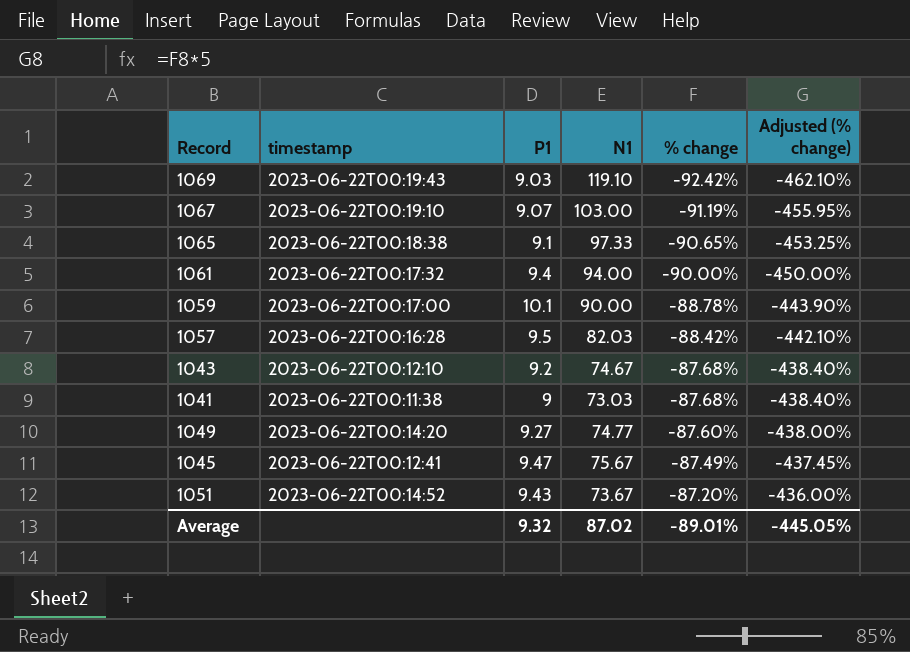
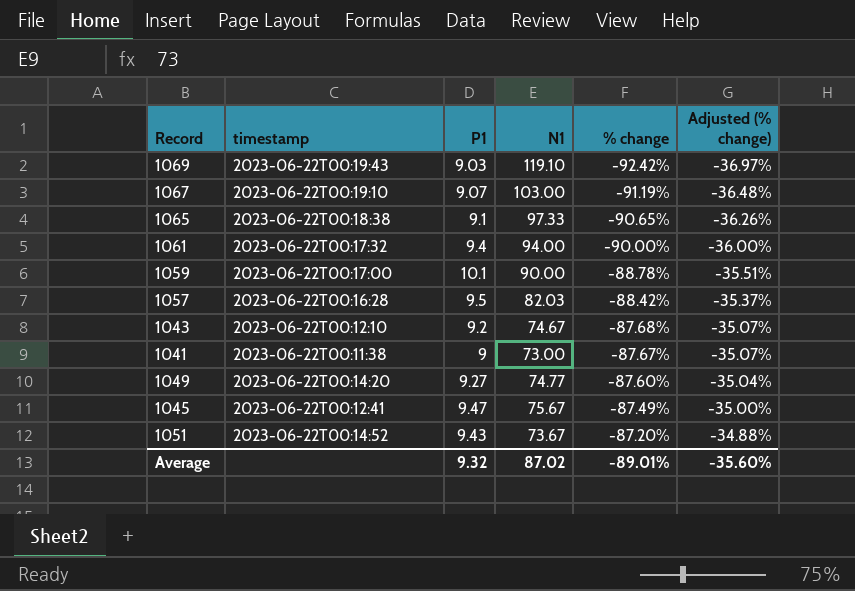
column Adjusted (% change) | formula: [% change] * 5 -> [% change] * 0.4
1041 | N1: 73.03 -> 73.00
1041 | % change: -87.68% -> -87.67%
Average | Adjusted (% change): -445.05% -> -35.60%

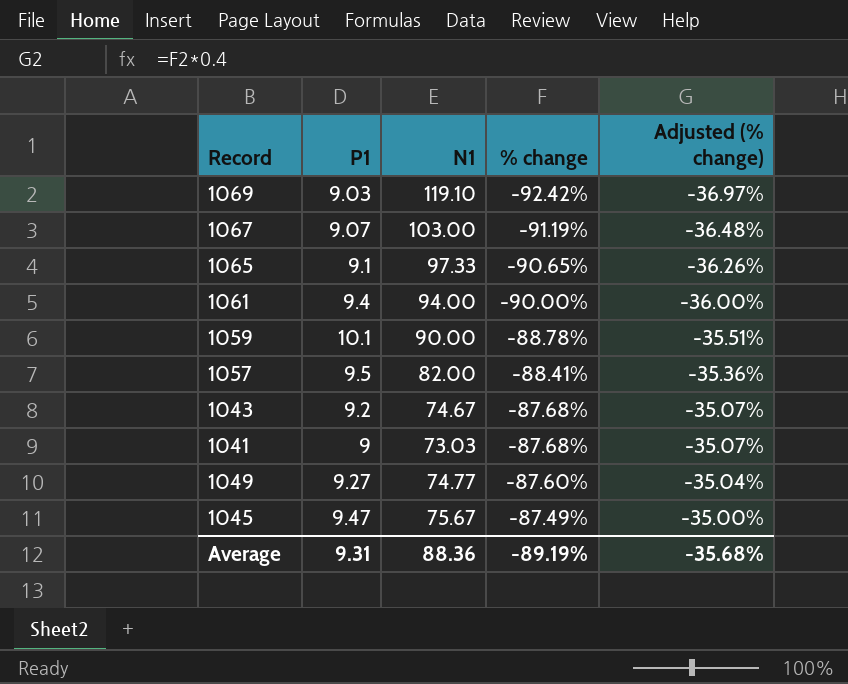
column timestamp | position: 2 -> none
row 1051: 2023-06-22T00:14:52 | 9.43 | 73.67 | -87.20% | -34.88% -> none
1057 | N1: 82.03 -> 82.00
1057 | % change: -88.42% -> -88.41%
1057 | Adjusted (% change): -35.37% -> -35.36%
1041 | N1: 73.00 -> 73.03
1041 | % change: -87.67% -> -87.68%
Average | P1: 9.32 -> 9.31
Average | N1: 87.02 -> 88.36
Average | % change: -89.01% -> -89.19%
Average | Adjusted (% change): -35.60% -> -35.68%

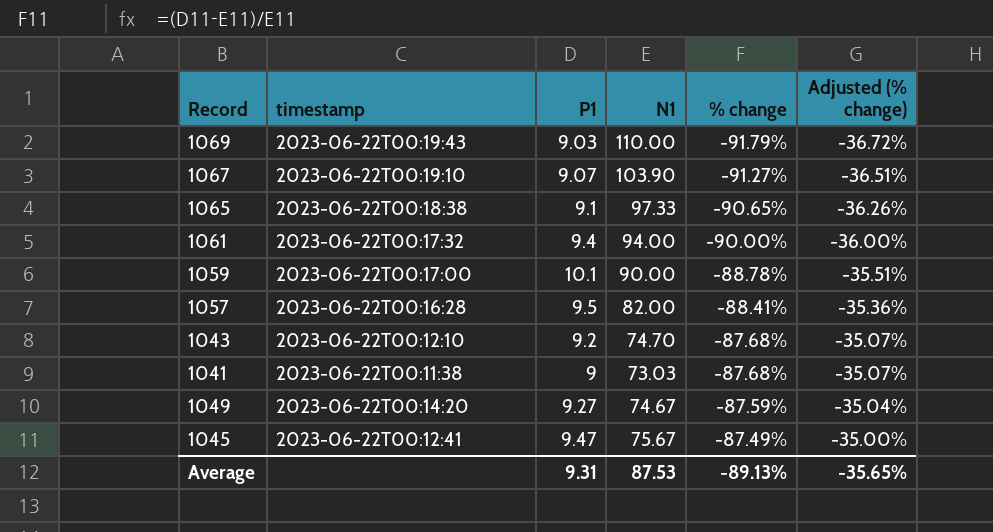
column timestamp | position: none -> 2
1069 | N1: 119.10 -> 110.00
1069 | % change: -92.42% -> -91.79%
1069 | Adjusted (% change): -36.97% -> -36.72%
1067 | N1: 103.00 -> 103.90
1067 | % change: -91.19% -> -91.27%
1067 | Adjusted (% change): -36.48% -> -36.51%
1043 | N1: 74.67 -> 74.70
1049 | N1: 74.77 -> 74.67
1049 | % change: -87.60% -> -87.59%
Average | N1: 88.36 -> 87.53
Average | % change: -89.19% -> -89.13%
Average | Adjusted (% change): -35.68% -> -35.65%

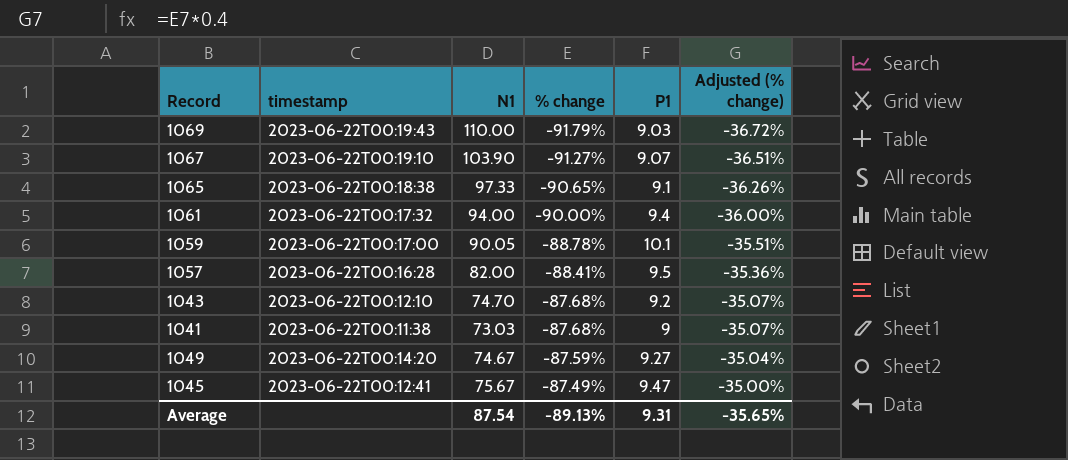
column P1 | position: 3 -> 5
1059 | N1: 90.00 -> 90.05
Average | N1: 87.53 -> 87.54

